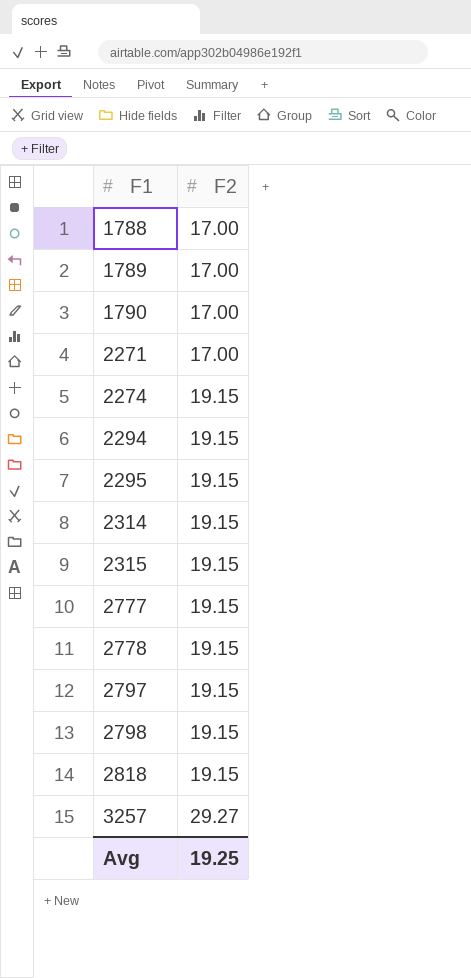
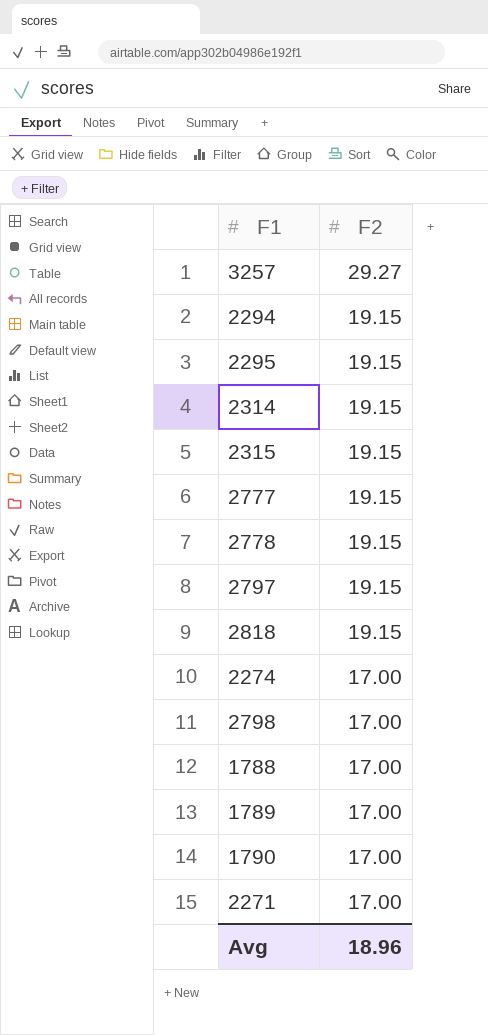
row order: F1 ascending -> F2 descending
2274 | F2: 19.15 -> 17.00
2798 | F2: 19.15 -> 17.00
Avg | F2: 19.25 -> 18.96

